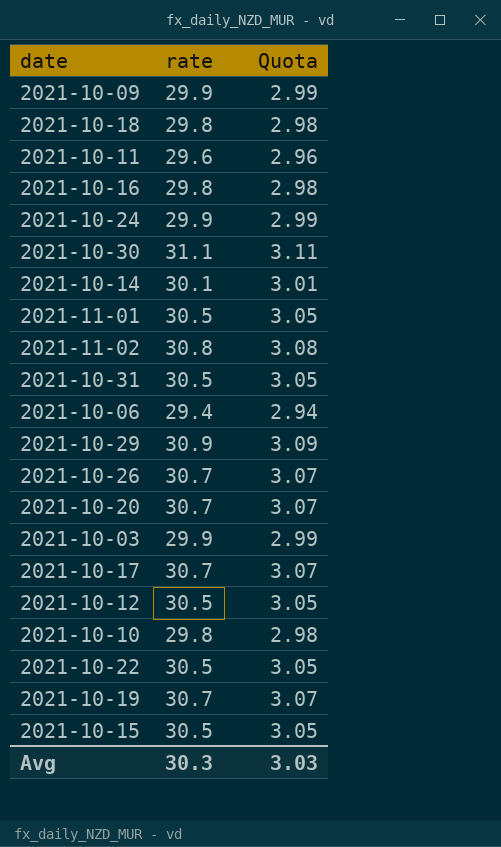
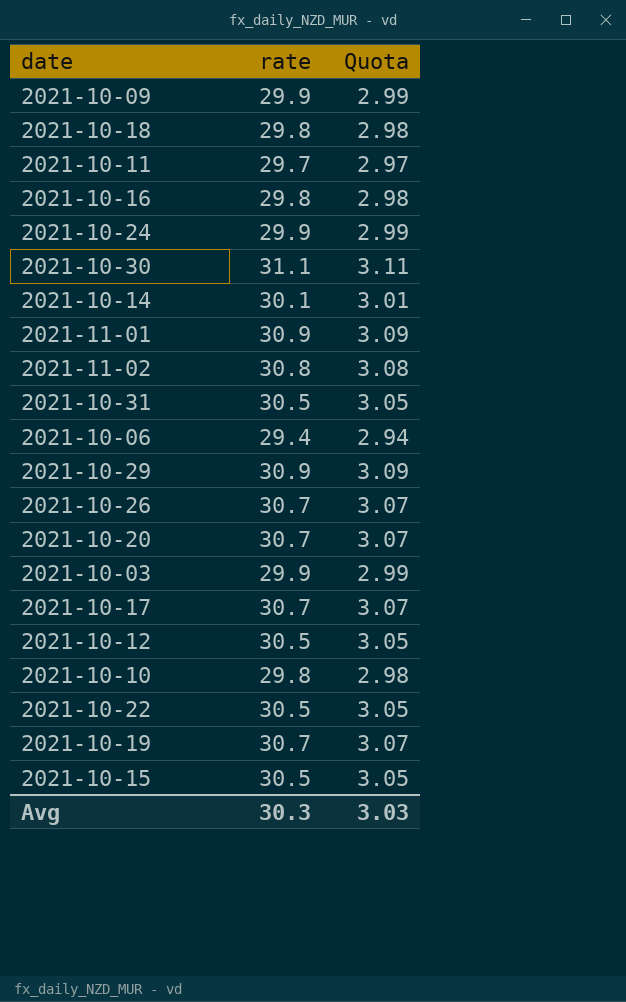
2021-10-11 | rate: 29.6 -> 29.7
2021-10-11 | Quota: 2.96 -> 2.97
2021-11-01 | rate: 30.5 -> 30.9
2021-11-01 | Quota: 3.05 -> 3.09

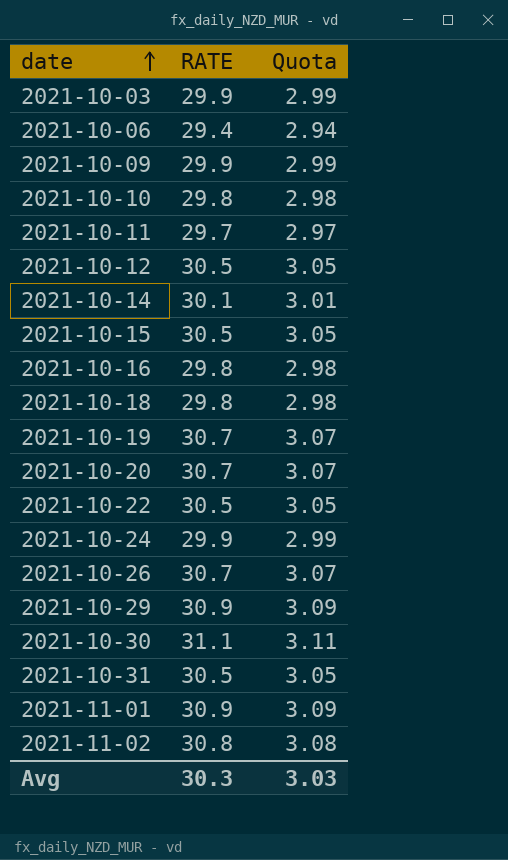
row order: none -> date ascending
column name: rate -> RATE
row 2021-10-17: 30.7 | 3.07 -> none

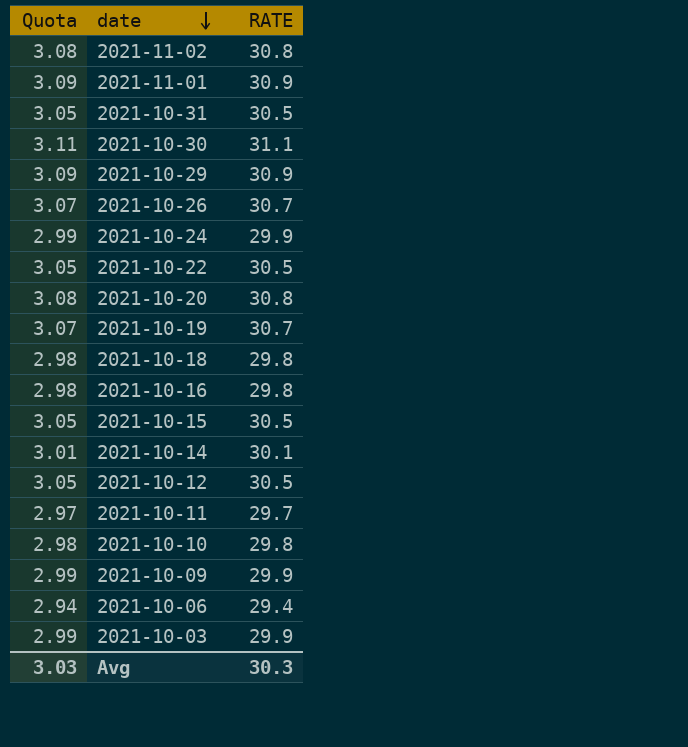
row order: date ascending -> date descending
column Quota | position: 3 -> 1
2021-10-20 | Quota: 3.07 -> 3.08
2021-10-20 | RATE: 30.7 -> 30.8

